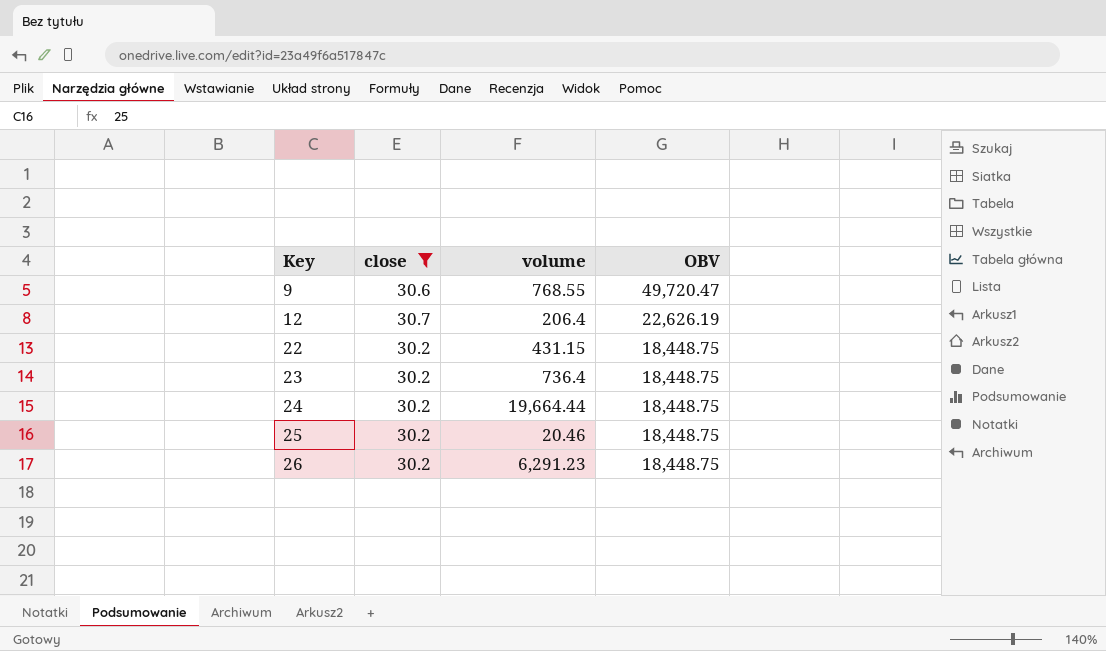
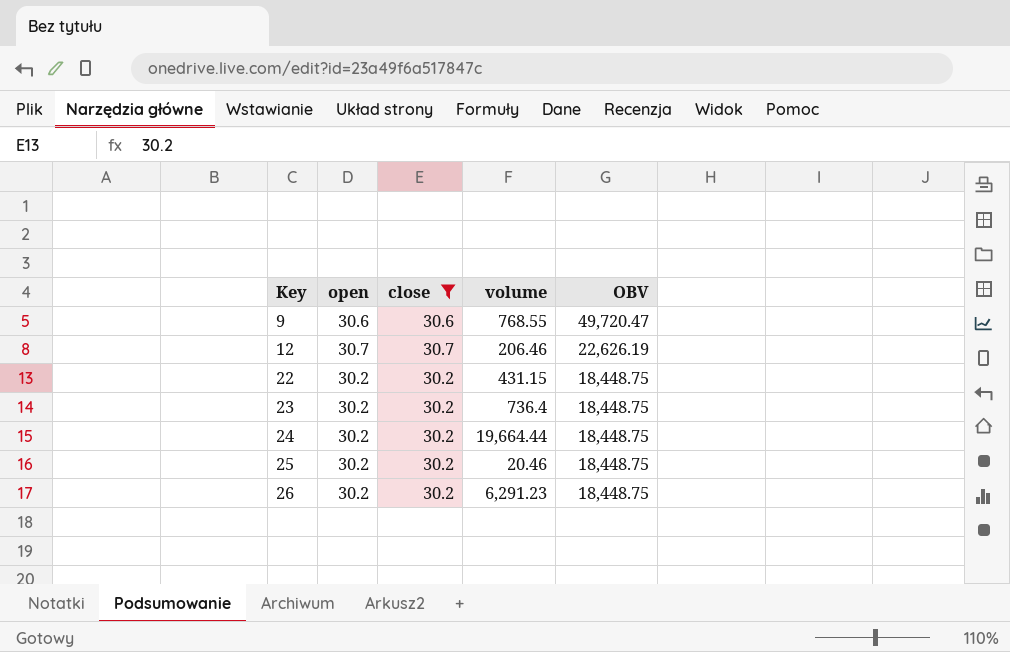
column open | position: none -> 2
12 | volume: 206.4 -> 206.46

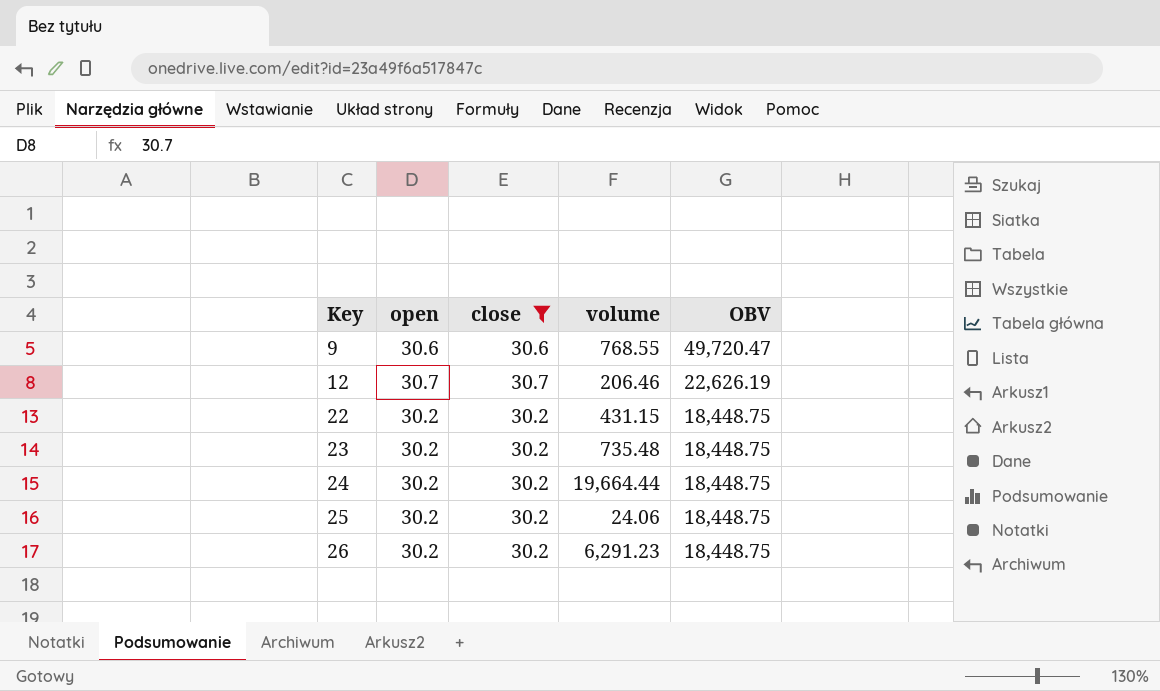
23 | volume: 736.4 -> 735.48
25 | volume: 20.46 -> 24.06

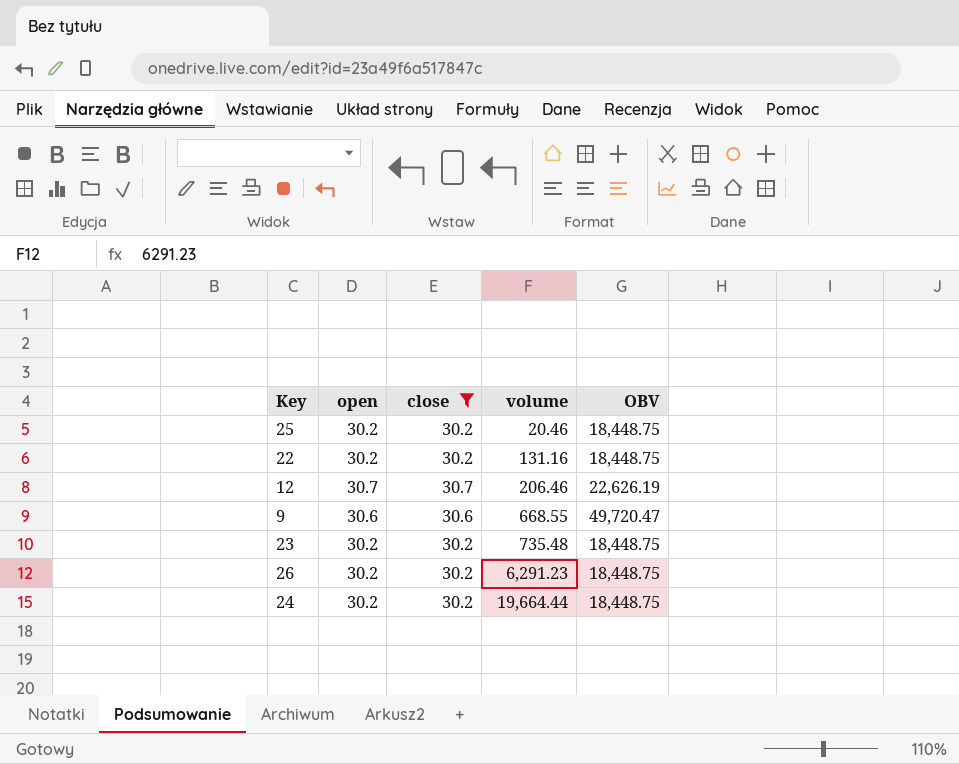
row order: Key ascending -> volume ascending
25 | volume: 24.06 -> 20.46
22 | volume: 431.15 -> 131.16
9 | volume: 768.55 -> 668.55

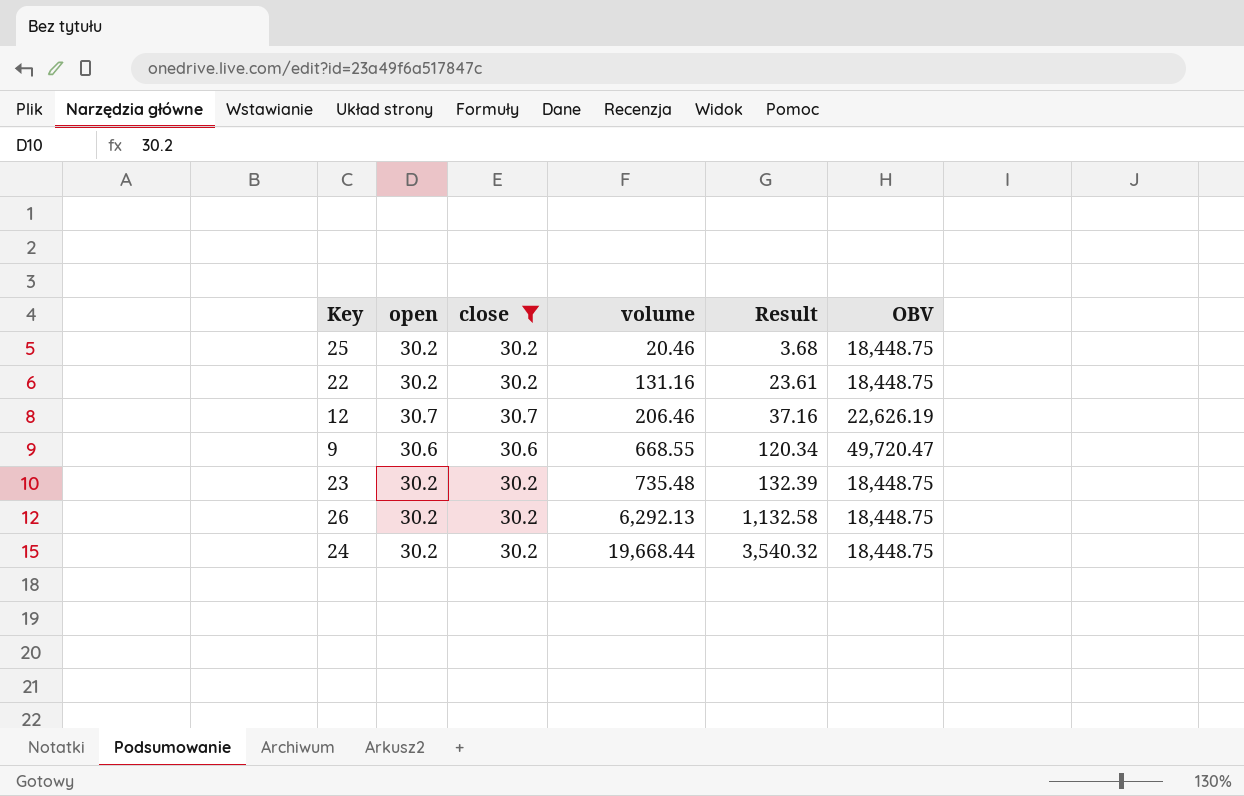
column Result | formula: none -> [volume] * 0.18
26 | volume: 6,291.23 -> 6,292.13
24 | volume: 19,664.44 -> 19,668.44

